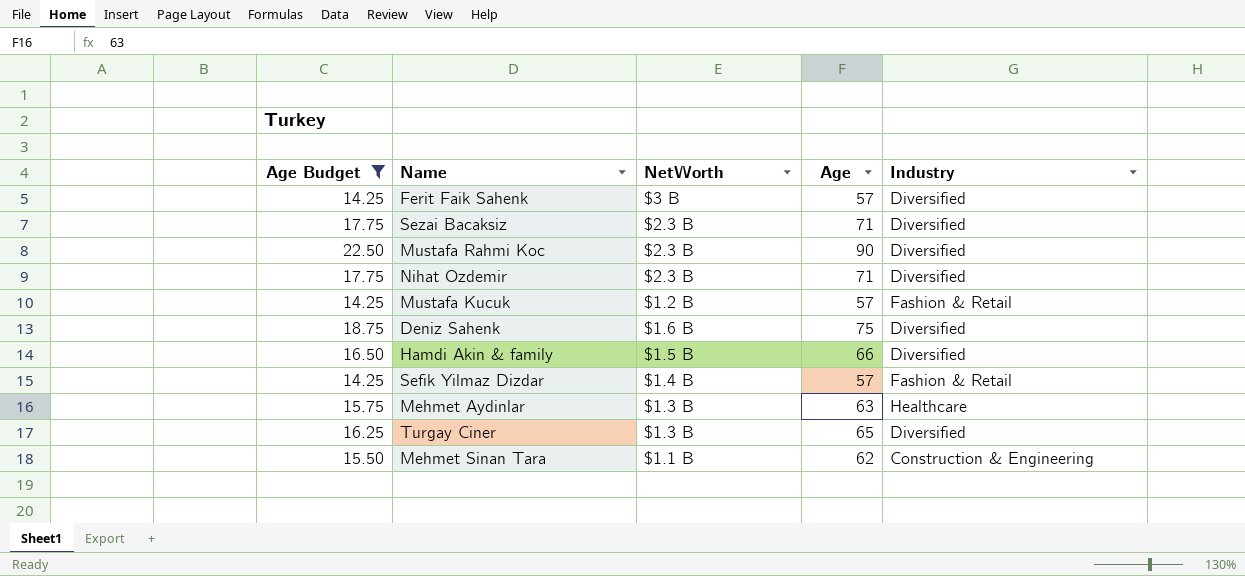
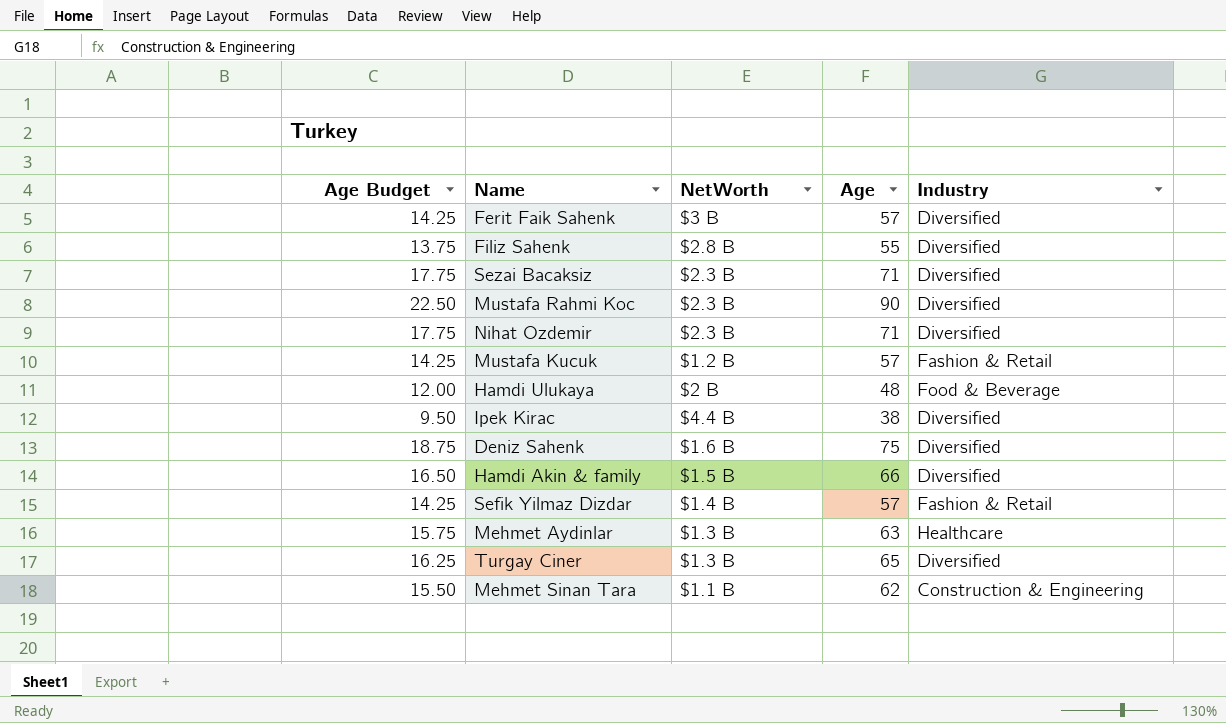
filter: Age Budget >= 14.25 -> none

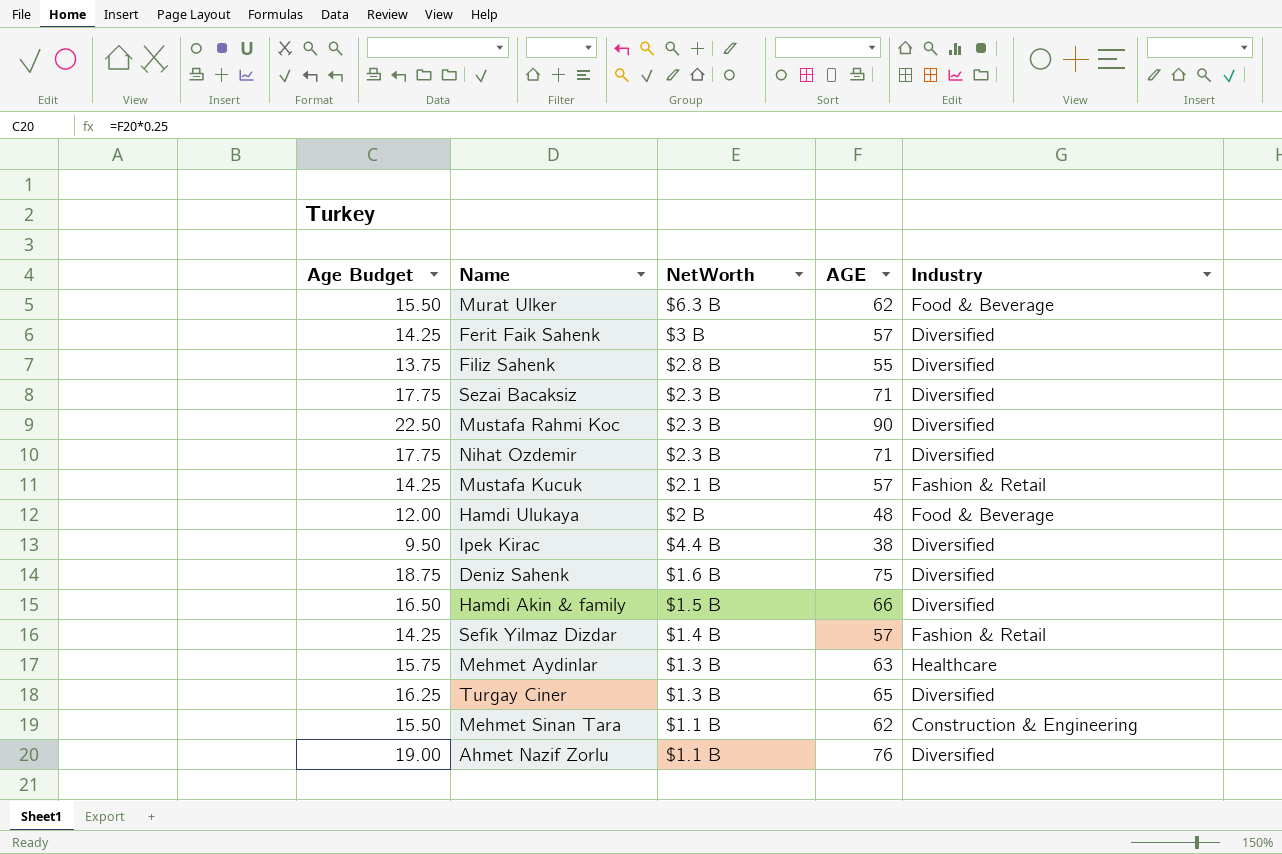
column name: Age -> AGE
row Murat Ulker: none -> 15.50 | $6.3 B | 62 | Food & Beverage
Mustafa Kucuk | NetWorth: $1.2 B -> $2.1 B
row Ahmet Nazif Zorlu: none -> 19.00 | $1.1 B | 76 | Diversified

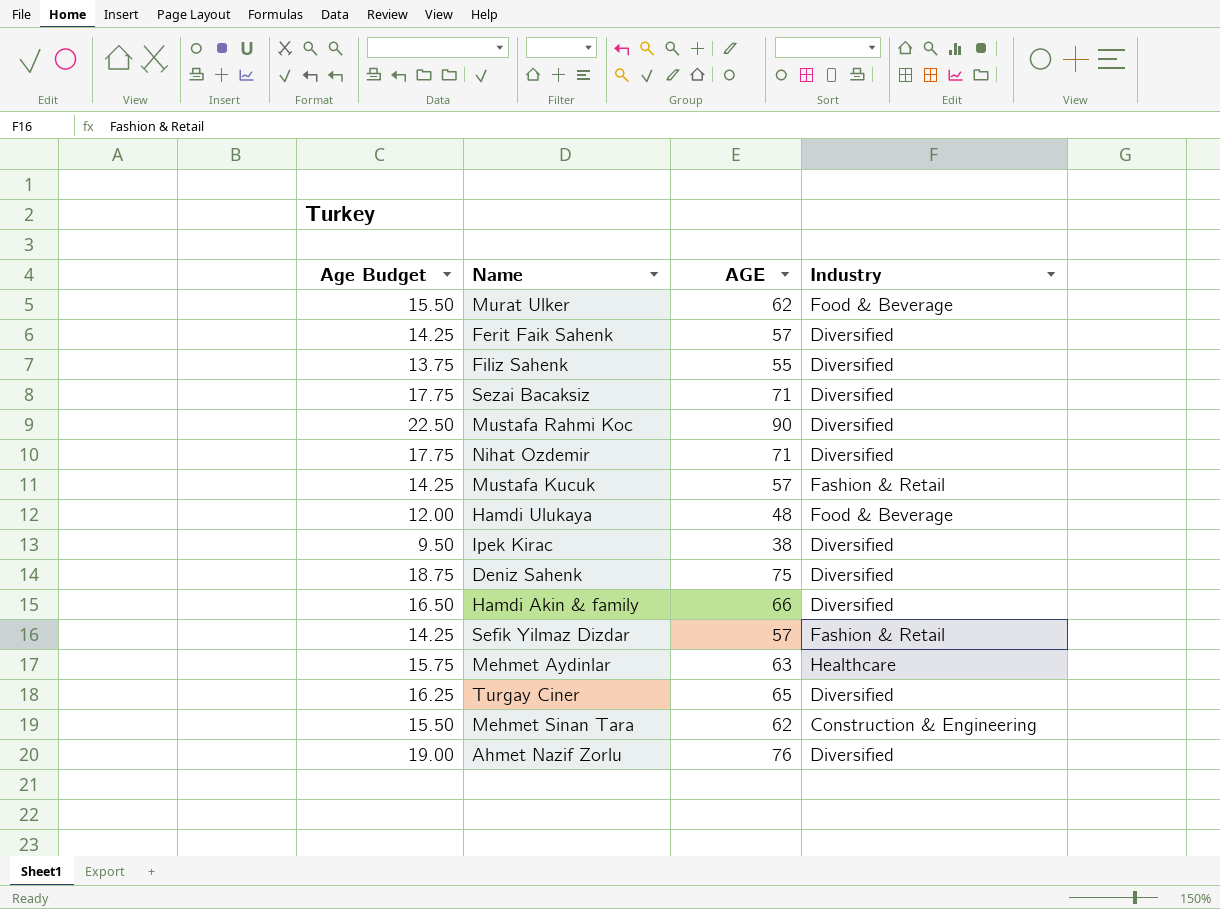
column NetWorth | position: 3 -> none

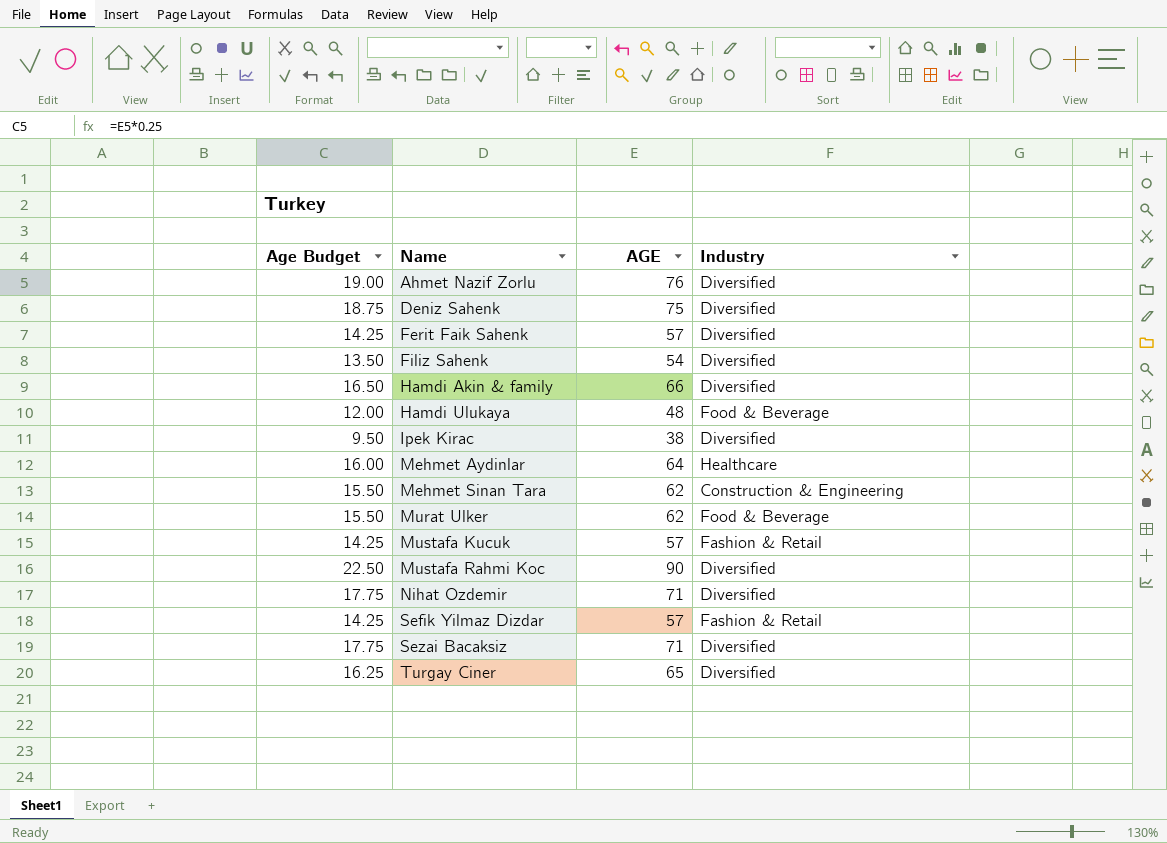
row order: none -> Name ascending
Filiz Sahenk | Age Budget: 13.75 -> 13.50
Filiz Sahenk | AGE: 55 -> 54
Mehmet Aydinlar | Age Budget: 15.75 -> 16.00
Mehmet Aydinlar | AGE: 63 -> 64

